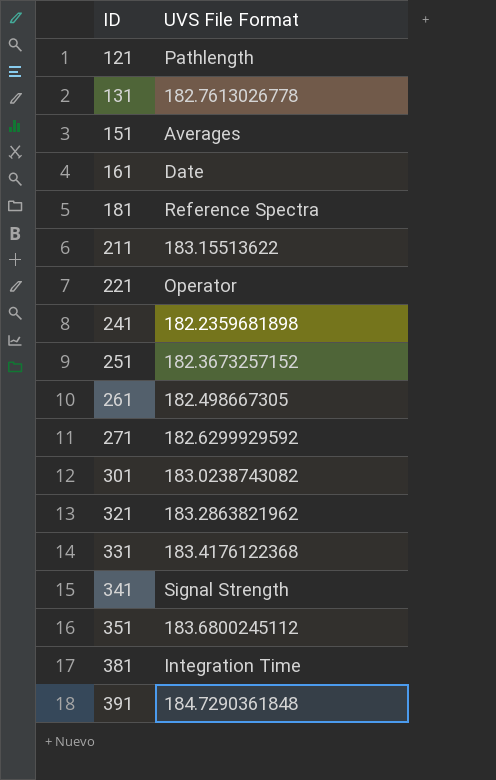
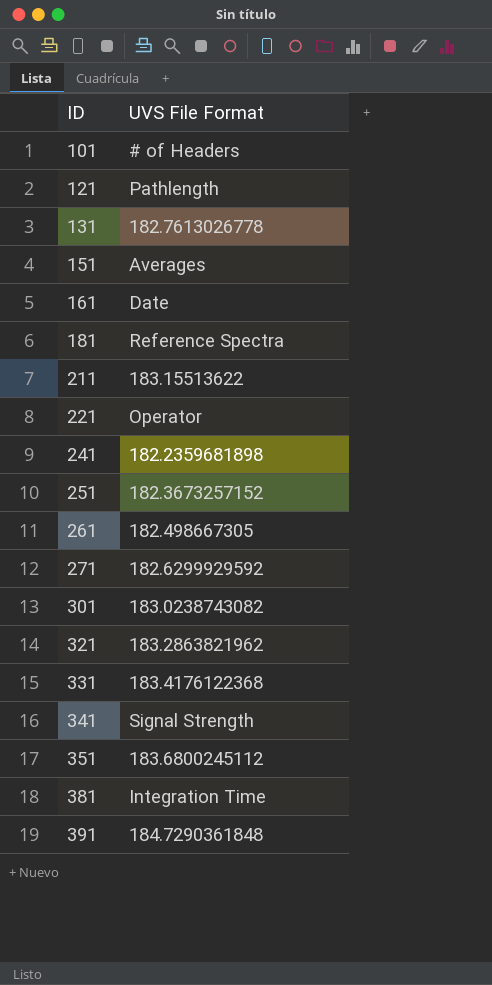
row 101: none -> # of Headers

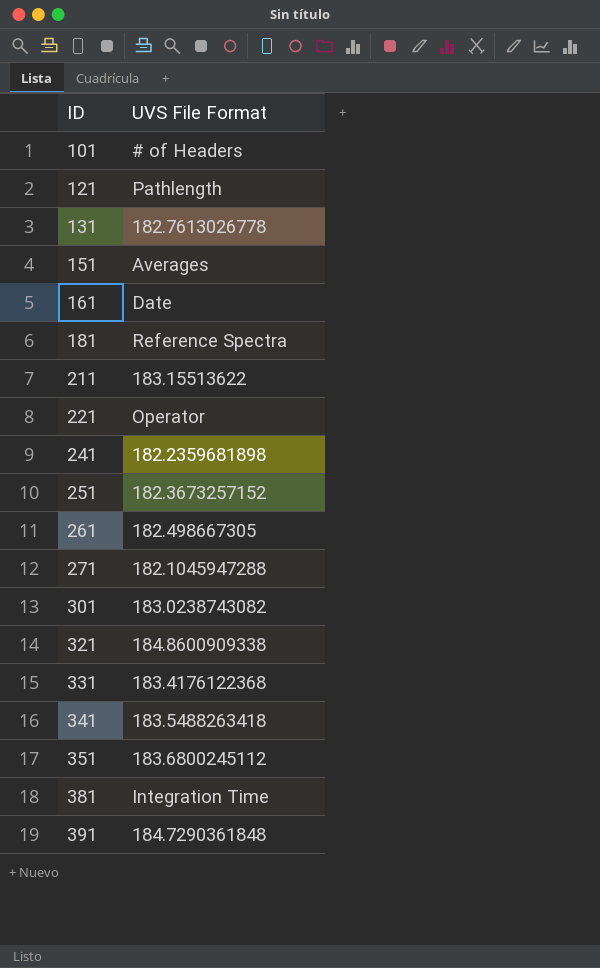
271 | UVS File Format: 182.6299929592 -> 182.1045947288
321 | UVS File Format: 183.2863821962 -> 184.8600909338
341 | UVS File Format: Signal Strength -> 183.5488263418

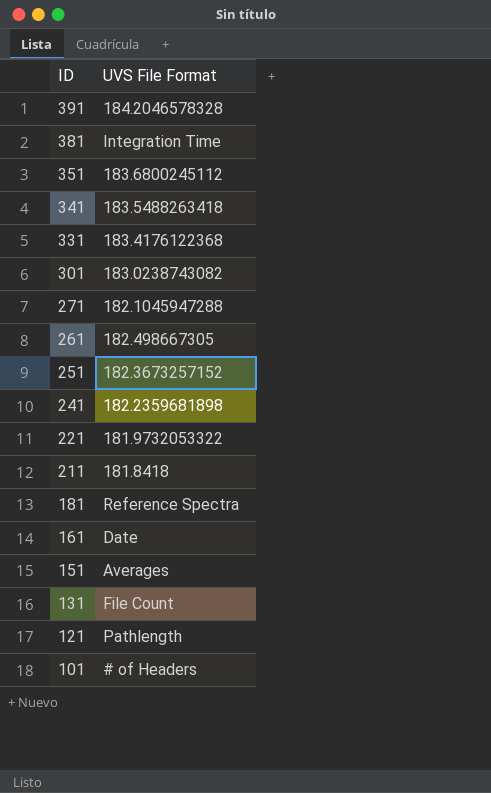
row order: ID ascending -> ID descending
row 321: 184.8600909338 -> none
391 | UVS File Format: 184.7290361848 -> 184.2046578328
221 | UVS File Format: Operator -> 181.9732053322
211 | UVS File Format: 183.15513622 -> 181.8418
131 | UVS File Format: 182.7613026778 -> File Count

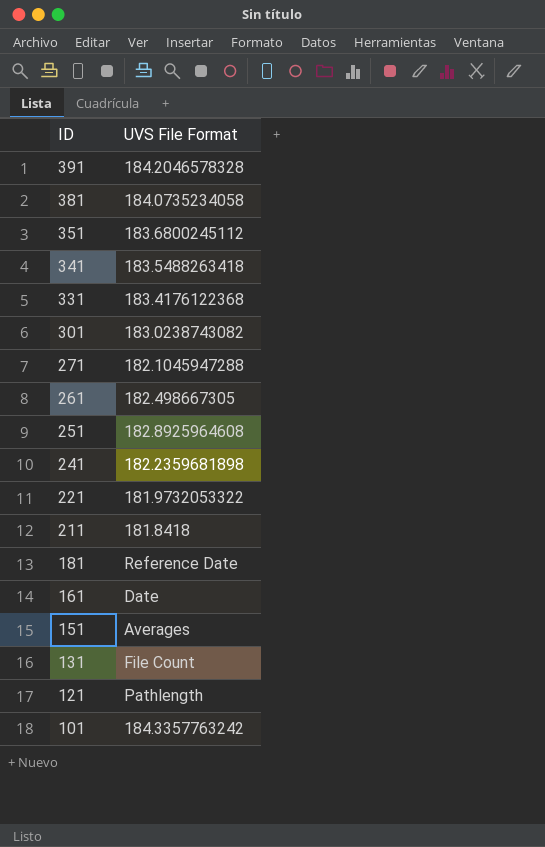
381 | UVS File Format: Integration Time -> 184.0735234058
251 | UVS File Format: 182.3673257152 -> 182.8925964608
181 | UVS File Format: Reference Spectra -> Reference Date
101 | UVS File Format: # of Headers -> 184.3357763242

